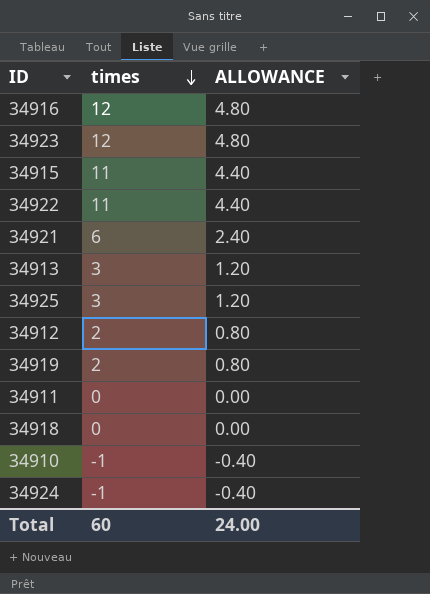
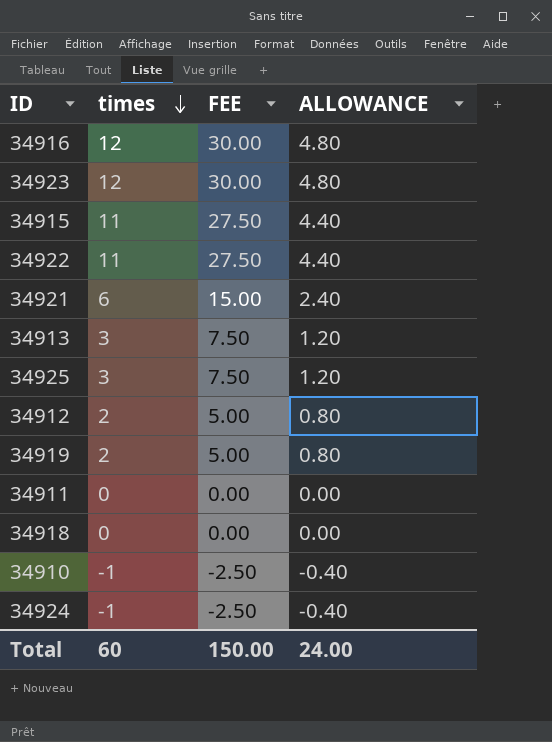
column FEE | formula: none -> [times] * 2.5

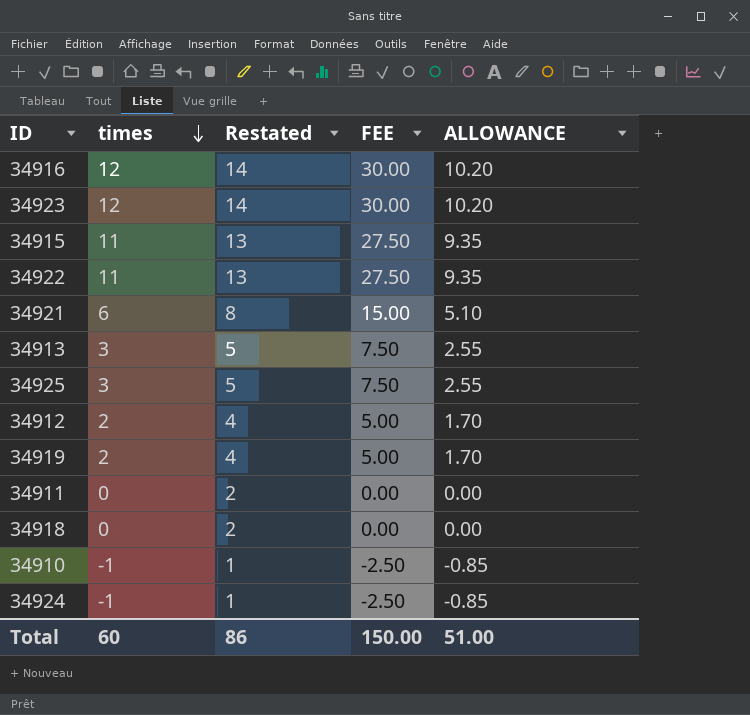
column Restated | formula: none -> [times] + 2
column ALLOWANCE | formula: [times] * 0.4 -> [times] * 0.85
Total | ALLOWANCE: 24.00 -> 51.00

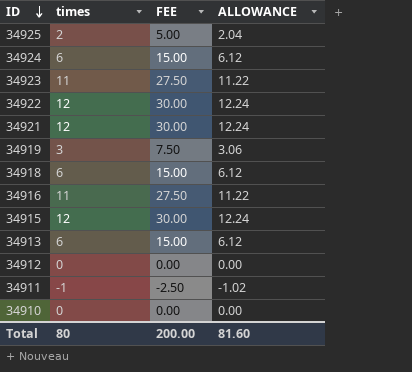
row order: times descending -> ID descending
column Restated | formula: [times] + 2 -> none
column ALLOWANCE | formula: [times] * 0.85 -> [times] * 1.02
34925 | times: 3 -> 2
34925 | FEE: 7.50 -> 5.00
34924 | times: -1 -> 6
34924 | FEE: -2.50 -> 15.00
34923 | times: 12 -> 11
34923 | FEE: 30.00 -> 27.50
34922 | times: 11 -> 12
34922 | FEE: 27.50 -> 30.00
34921 | times: 6 -> 12
34921 | FEE: 15.00 -> 30.00
34919 | times: 2 -> 3
34919 | FEE: 5.00 -> 7.50
34918 | times: 0 -> 6
34918 | FEE: 0.00 -> 15.00
34916 | times: 12 -> 11
34916 | FEE: 30.00 -> 27.50
34915 | times: 11 -> 12
34915 | FEE: 27.50 -> 30.00
34913 | times: 3 -> 6
34913 | FEE: 7.50 -> 15.00
34912 | times: 2 -> 0
34912 | FEE: 5.00 -> 0.00
34911 | times: 0 -> -1
34911 | FEE: 0.00 -> -2.50
34910 | times: -1 -> 0
34910 | FEE: -2.50 -> 0.00
Total | times: 60 -> 80
Total | FEE: 150.00 -> 200.00
Total | ALLOWANCE: 51.00 -> 81.60

